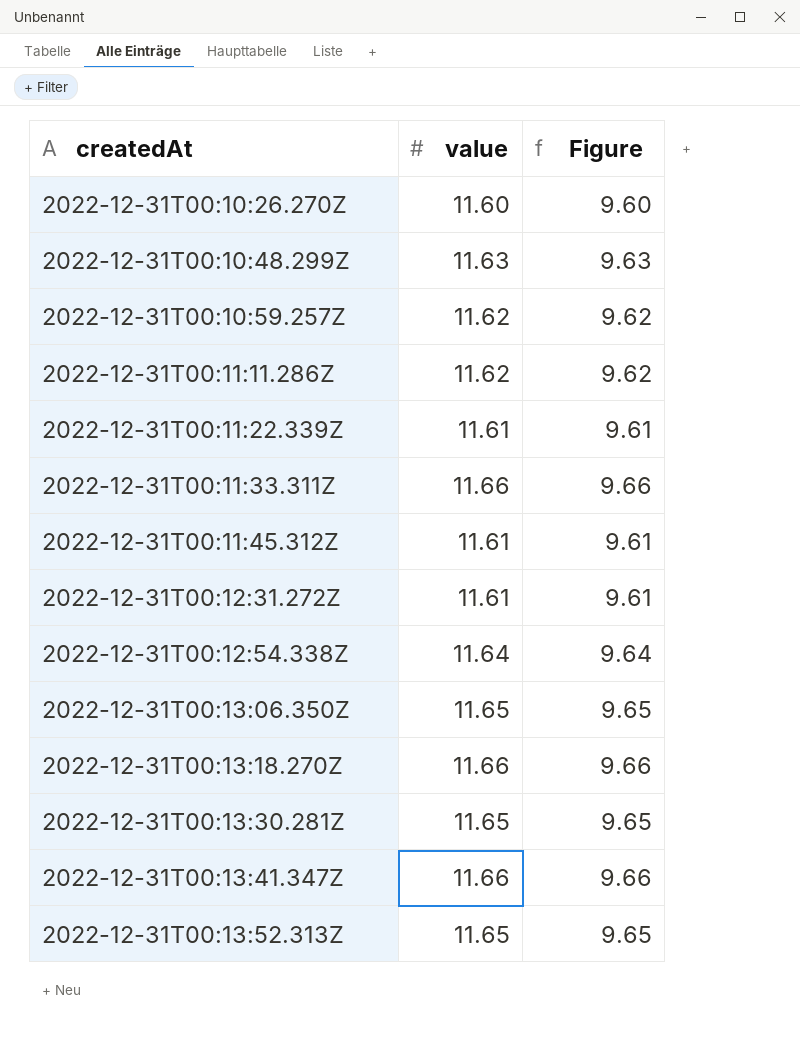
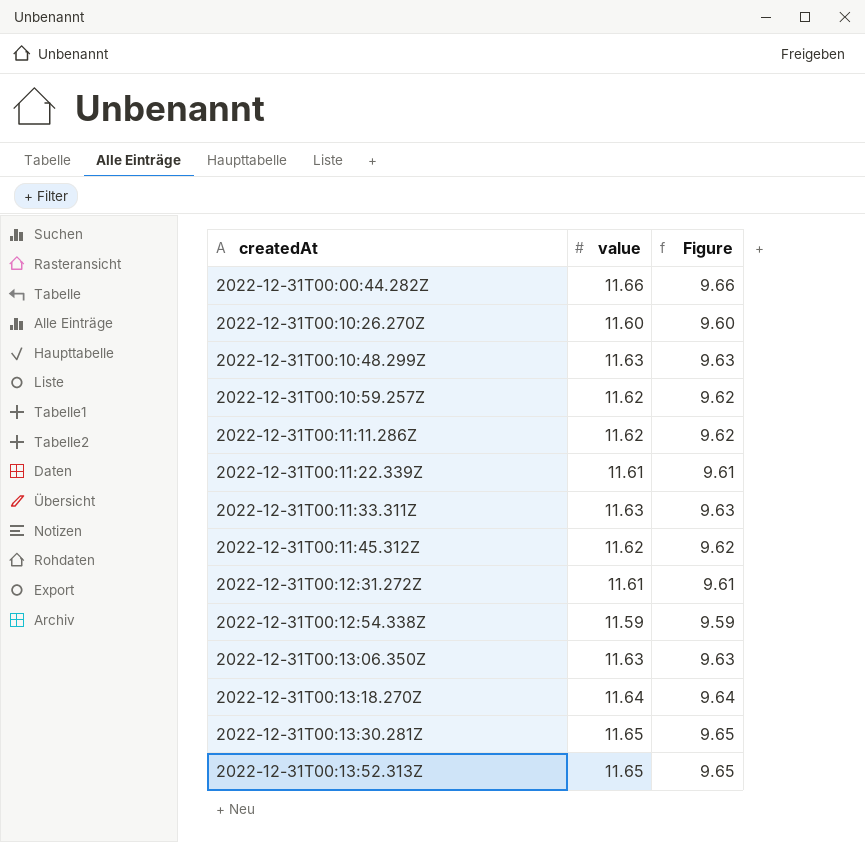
row 2022-12-31T00:13:41.347Z: 11.66 | 9.66 -> none
row 2022-12-31T00:00:44.282Z: none -> 11.66 | 9.66
2022-12-31T00:11:33.311Z | value: 11.66 -> 11.63
2022-12-31T00:11:33.311Z | Figure: 9.66 -> 9.63
2022-12-31T00:11:45.312Z | value: 11.61 -> 11.62
2022-12-31T00:11:45.312Z | Figure: 9.61 -> 9.62
2022-12-31T00:12:54.338Z | value: 11.64 -> 11.59
2022-12-31T00:12:54.338Z | Figure: 9.64 -> 9.59
2022-12-31T00:13:06.350Z | value: 11.65 -> 11.63
2022-12-31T00:13:06.350Z | Figure: 9.65 -> 9.63
2022-12-31T00:13:18.270Z | value: 11.66 -> 11.64
2022-12-31T00:13:18.270Z | Figure: 9.66 -> 9.64

